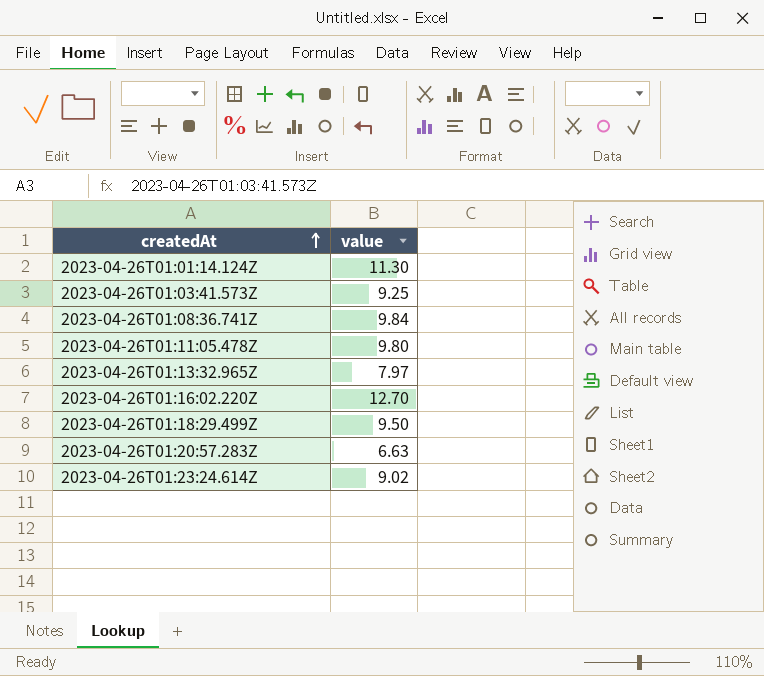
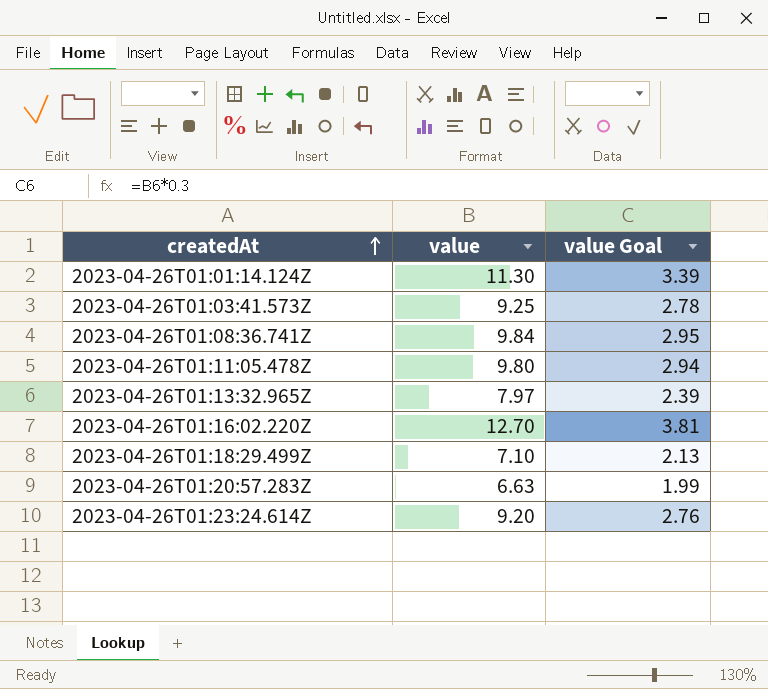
column value Goal | formula: none -> [value] * 0.3
2023-04-26T01:18:29.499Z | value: 9.50 -> 7.10
2023-04-26T01:23:24.614Z | value: 9.02 -> 9.20

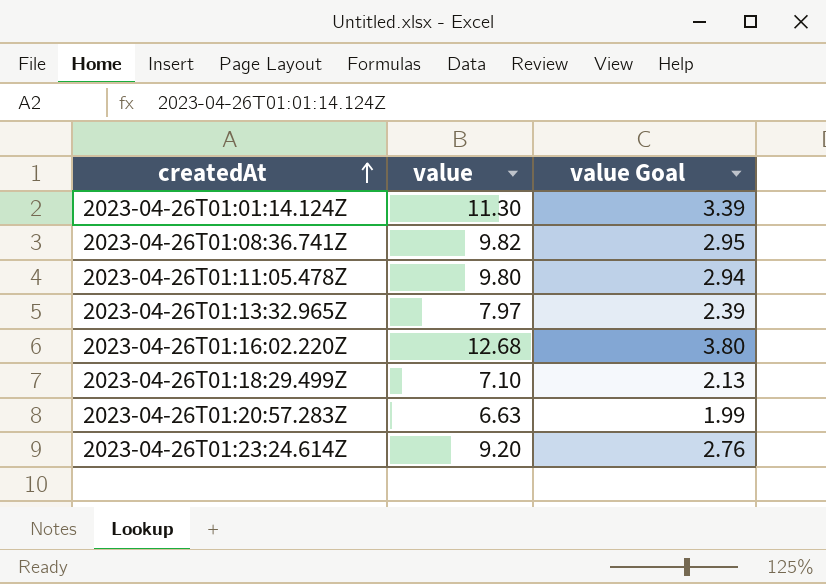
row 2023-04-26T01:03:41.573Z: 9.25 | 2.78 -> none
2023-04-26T01:08:36.741Z | value: 9.84 -> 9.82
2023-04-26T01:16:02.220Z | value: 12.70 -> 12.68
2023-04-26T01:16:02.220Z | value Goal: 3.81 -> 3.80

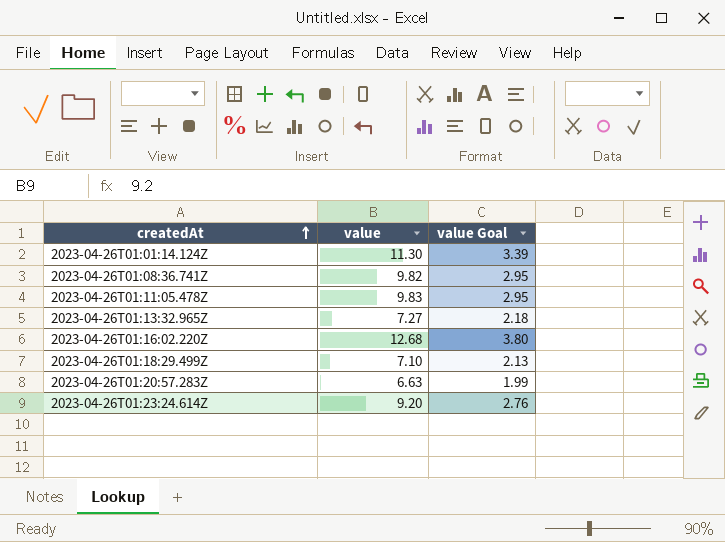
2023-04-26T01:11:05.478Z | value: 9.80 -> 9.83
2023-04-26T01:11:05.478Z | value Goal: 2.94 -> 2.95
2023-04-26T01:13:32.965Z | value: 7.97 -> 7.27
2023-04-26T01:13:32.965Z | value Goal: 2.39 -> 2.18

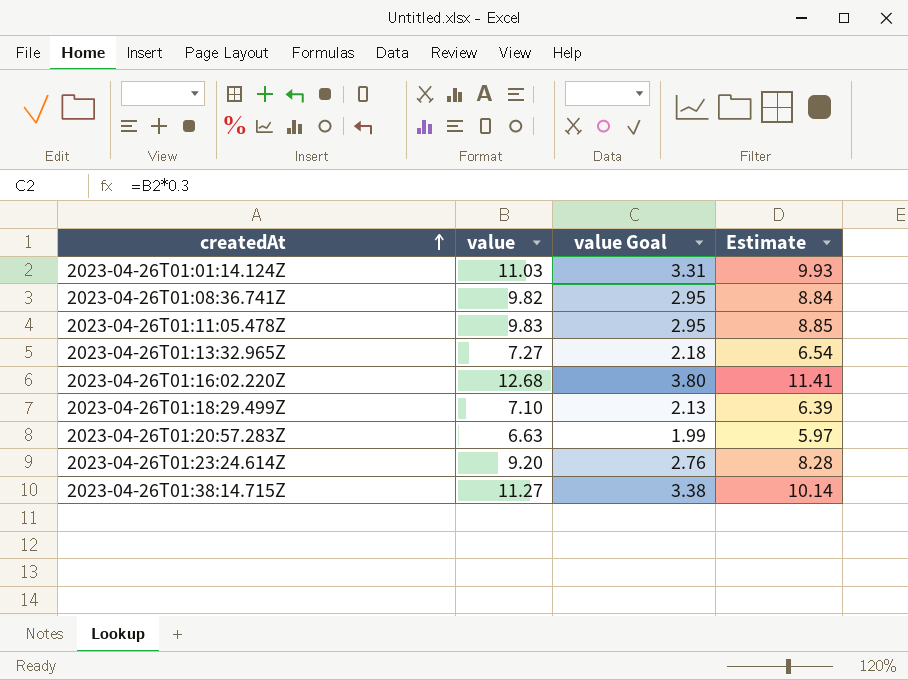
column Estimate | formula: none -> [value] * 0.9
2023-04-26T01:01:14.124Z | value: 11.30 -> 11.03
2023-04-26T01:01:14.124Z | value Goal: 3.39 -> 3.31
row 2023-04-26T01:38:14.715Z: none -> 11.27 | 3.38 | 10.14

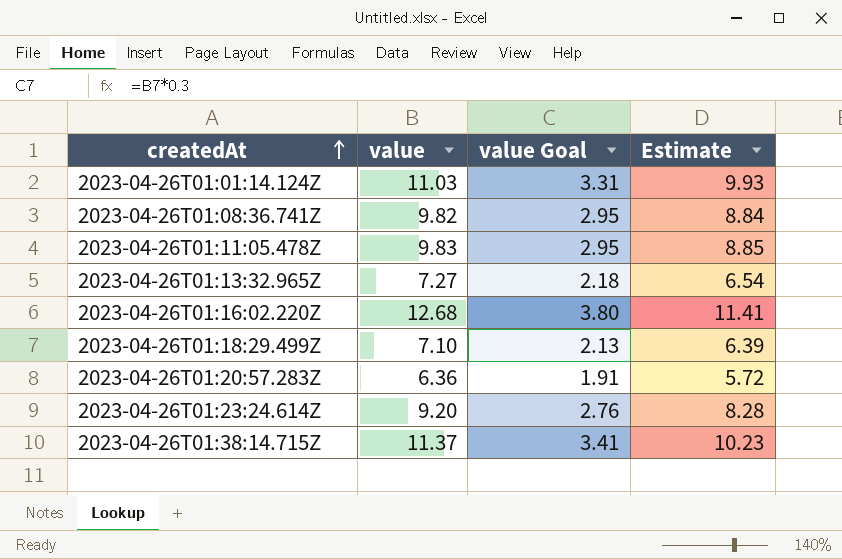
2023-04-26T01:20:57.283Z | value: 6.63 -> 6.36
2023-04-26T01:20:57.283Z | value Goal: 1.99 -> 1.91
2023-04-26T01:20:57.283Z | Estimate: 5.97 -> 5.72
2023-04-26T01:38:14.715Z | value: 11.27 -> 11.37
2023-04-26T01:38:14.715Z | value Goal: 3.38 -> 3.41
2023-04-26T01:38:14.715Z | Estimate: 10.14 -> 10.23

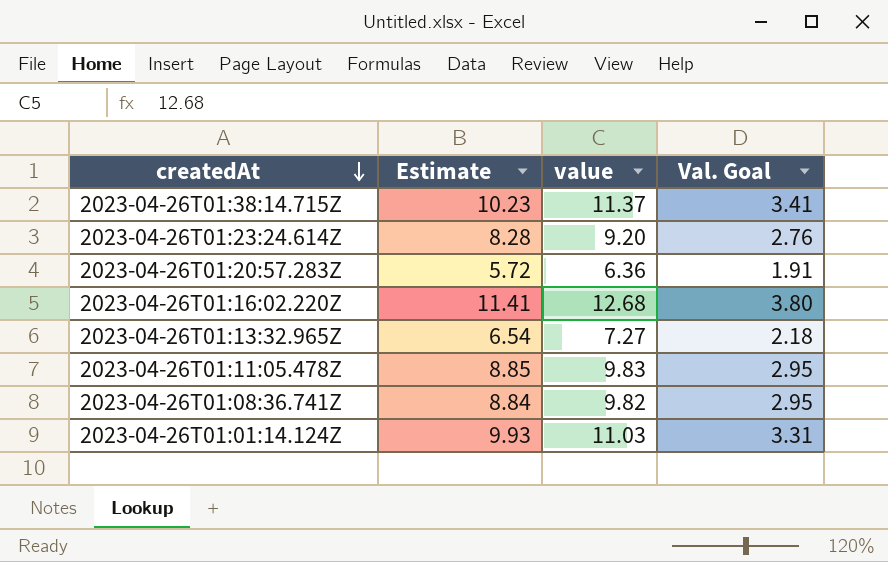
row order: createdAt ascending -> createdAt descending
column Estimate | position: 4 -> 2
column name: value Goal -> Val. Goal
row 2023-04-26T01:18:29.499Z: 7.10 | 2.13 | 6.39 -> none

